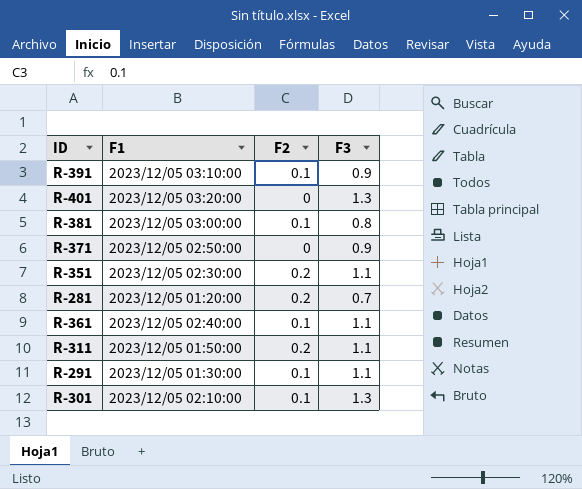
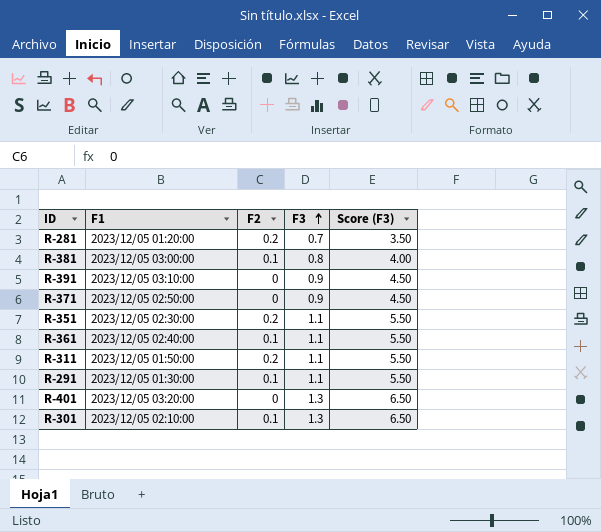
row order: none -> F3 ascending
column Score (F3) | formula: none -> [F3] * 5
R-391 | F2: 0.1 -> 0

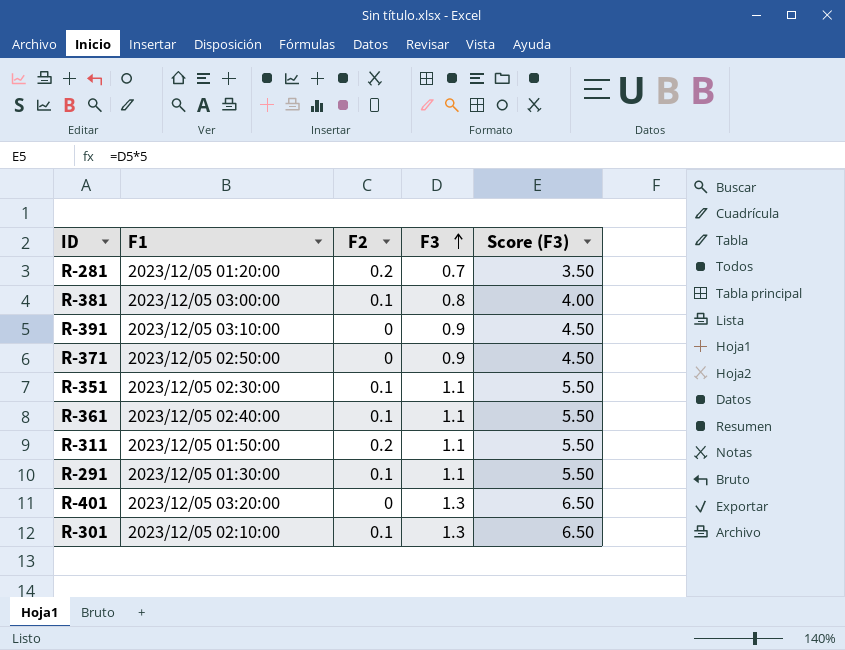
R-351 | F2: 0.2 -> 0.1

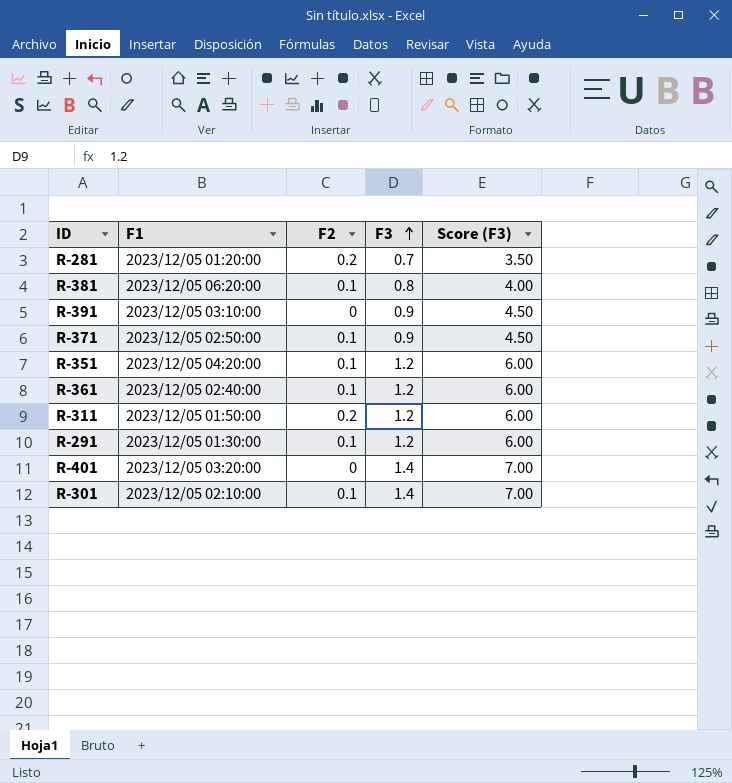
R-381 | F1: 2023/12/05 03:00:00 -> 2023/12/05 06:20:00
R-371 | F2: 0 -> 0.1
R-351 | F1: 2023/12/05 02:30:00 -> 2023/12/05 04:20:00
R-351 | F3: 1.1 -> 1.2
R-351 | Score (F3): 5.50 -> 6.00
R-361 | F3: 1.1 -> 1.2
R-361 | Score (F3): 5.50 -> 6.00
R-311 | F3: 1.1 -> 1.2
R-311 | Score (F3): 5.50 -> 6.00
R-291 | F3: 1.1 -> 1.2
R-291 | Score (F3): 5.50 -> 6.00
R-401 | F3: 1.3 -> 1.4
R-401 | Score (F3): 6.50 -> 7.00
R-301 | F3: 1.3 -> 1.4
R-301 | Score (F3): 6.50 -> 7.00

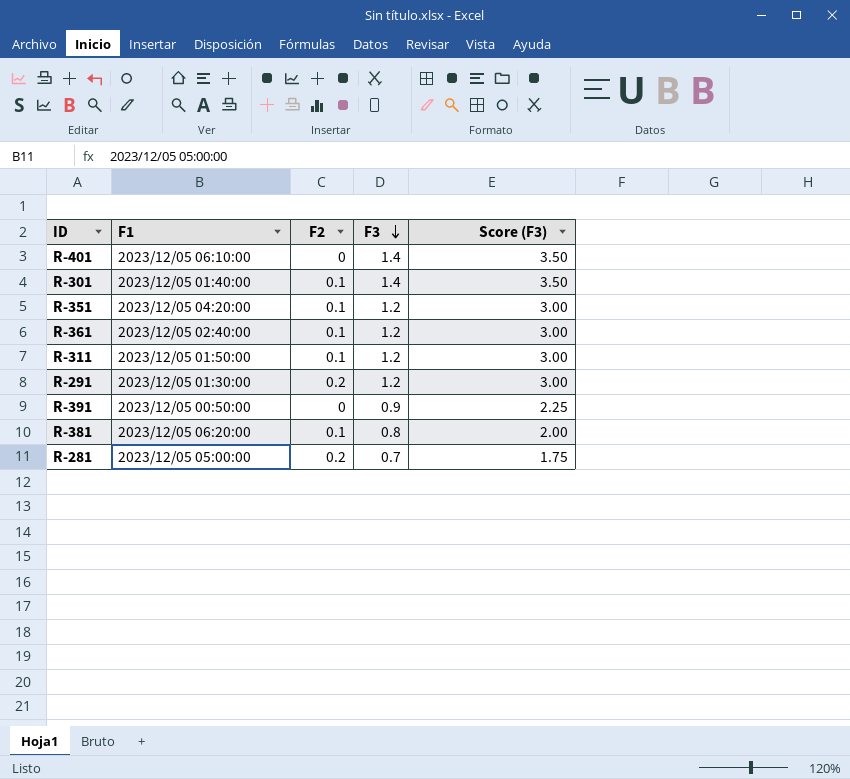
row order: F3 ascending -> F3 descending
column Score (F3) | formula: [F3] * 5 -> [F3] * 2.5
row R-371: 2023/12/05 02:50:00 | 0.1 | 0.9 | 4.50 -> none
R-401 | F1: 2023/12/05 03:20:00 -> 2023/12/05 06:10:00
R-301 | F1: 2023/12/05 02:10:00 -> 2023/12/05 01:40:00
R-311 | F2: 0.2 -> 0.1
R-291 | F2: 0.1 -> 0.2
R-391 | F1: 2023/12/05 03:10:00 -> 2023/12/05 00:50:00
R-281 | F1: 2023/12/05 01:20:00 -> 2023/12/05 05:00:00

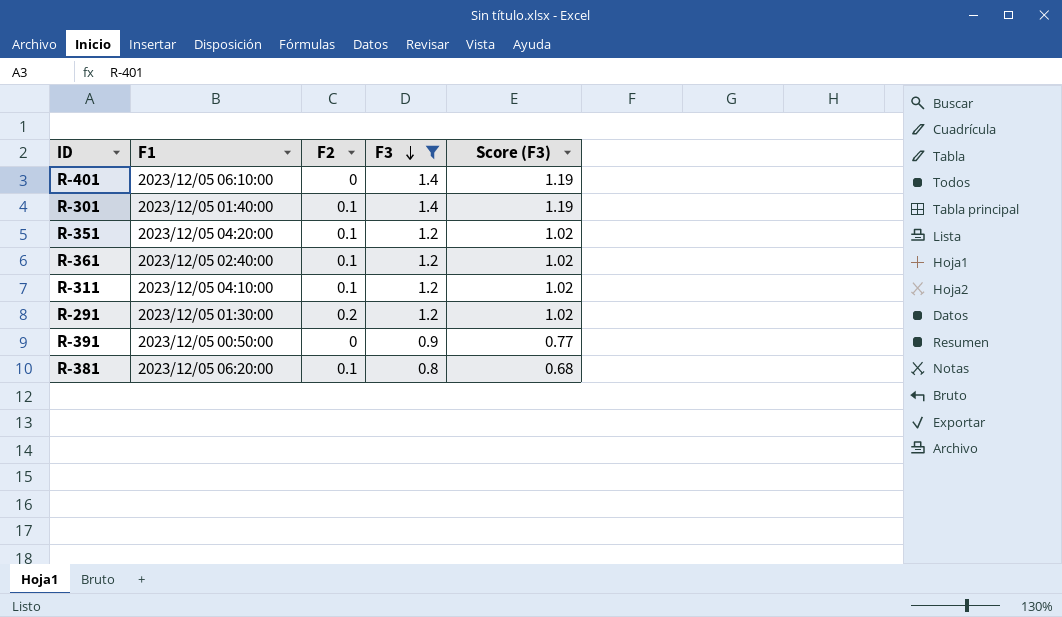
filter: none -> F3 != 0.7
column Score (F3) | formula: [F3] * 2.5 -> [F3] * 0.85
R-311 | F1: 2023/12/05 01:50:00 -> 2023/12/05 04:10:00

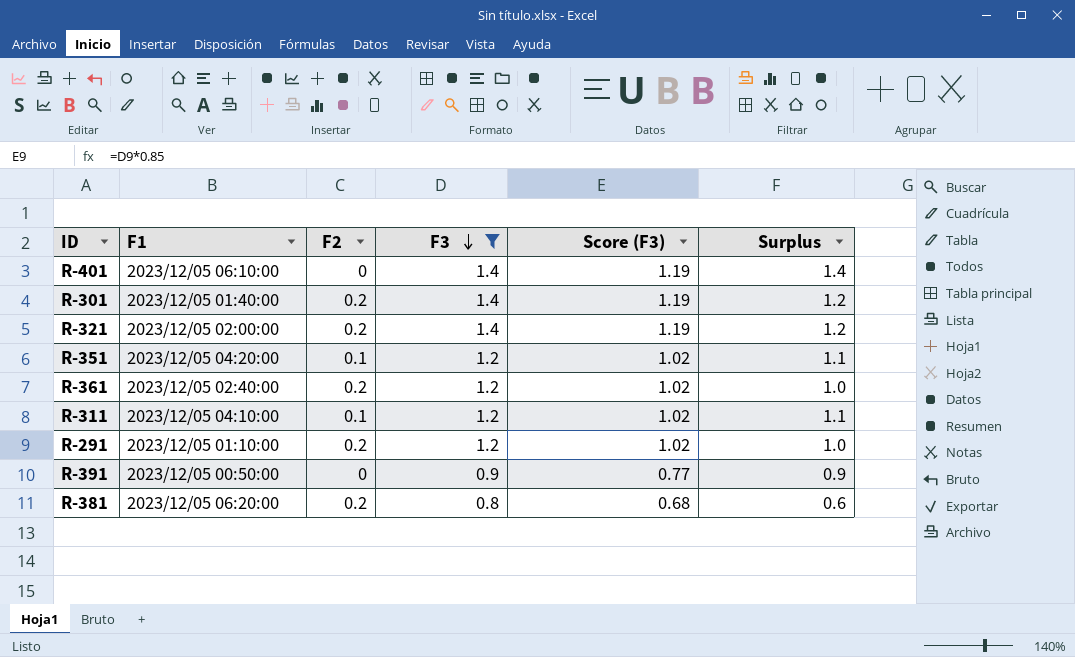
column Surplus | formula: none -> [F3] - [F2]
R-301 | F2: 0.1 -> 0.2
row R-321: none -> 2023/12/05 02:00:00 | 0.2 | 1.4 | 1.19 | 1.2
R-361 | F2: 0.1 -> 0.2
R-291 | F1: 2023/12/05 01:30:00 -> 2023/12/05 01:10:00
R-381 | F2: 0.1 -> 0.2

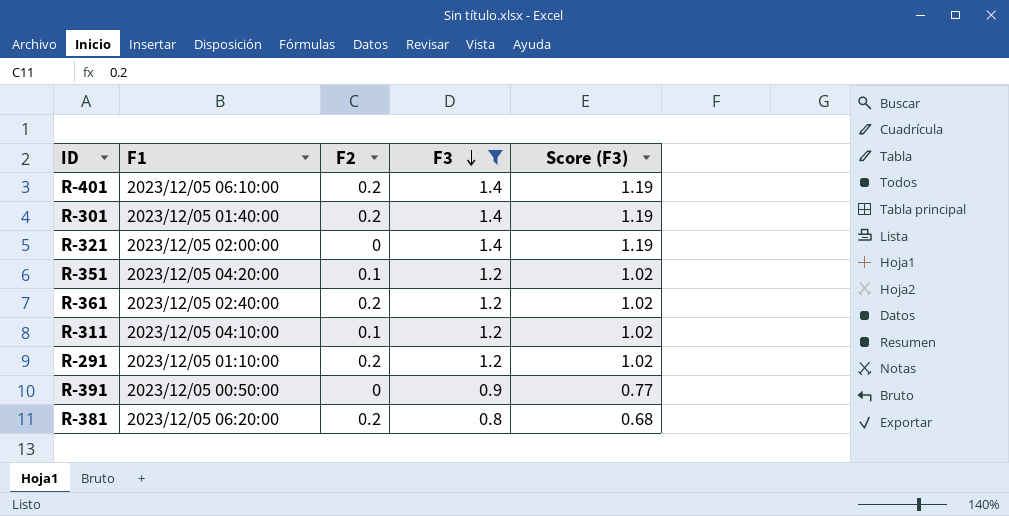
column Surplus | formula: [F3] - [F2] -> none
R-401 | F2: 0 -> 0.2
R-321 | F2: 0.2 -> 0

